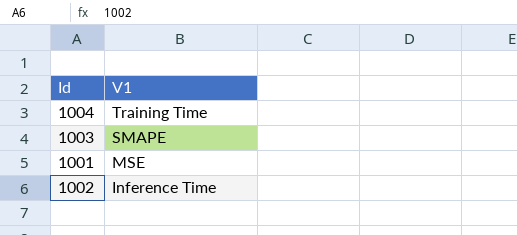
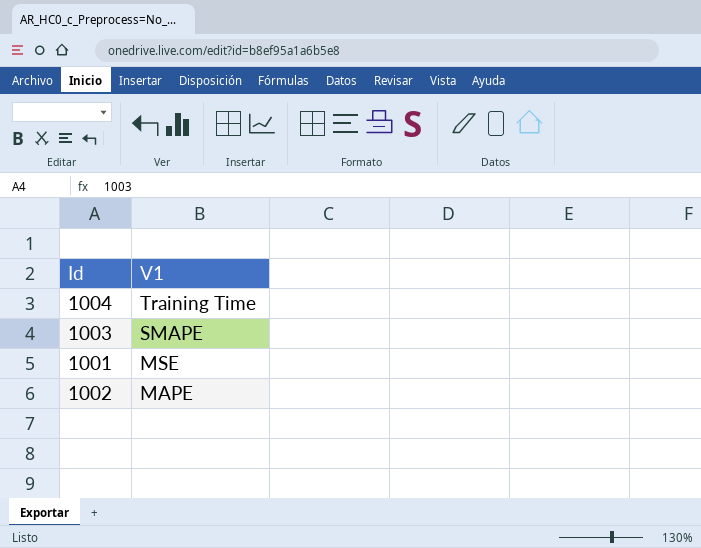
1002 | V1: Inference Time -> MAPE

